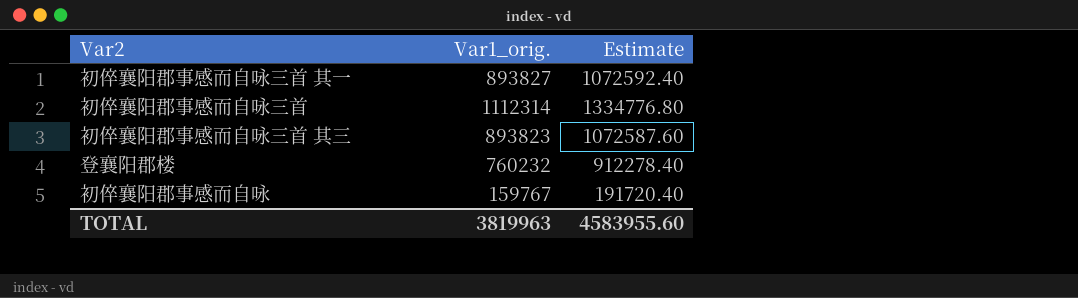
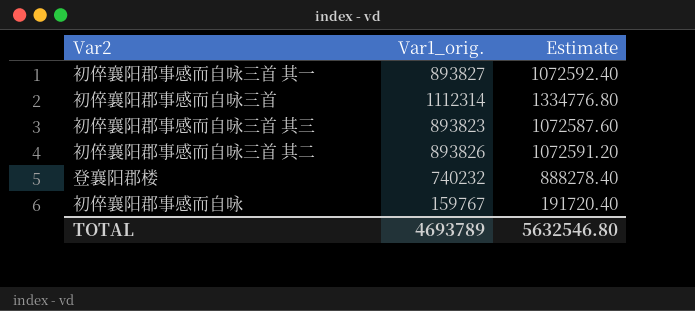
row 初倅襄阳郡事感而自咏三首 其二: none -> 893826 | 1072591.20
登襄阳郡楼 | Var1_orig.: 760232 -> 740232
登襄阳郡楼 | Estimate: 912278.40 -> 888278.40
TOTAL | Var1_orig.: 3819963 -> 4693789
TOTAL | Estimate: 4583955.60 -> 5632546.80

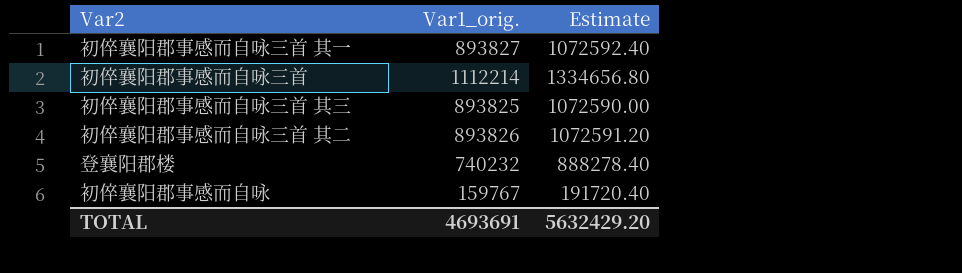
初倅襄阳郡事感而自咏三首 | Var1_orig.: 1112314 -> 1112214
初倅襄阳郡事感而自咏三首 | Estimate: 1334776.80 -> 1334656.80
初倅襄阳郡事感而自咏三首 其三 | Var1_orig.: 893823 -> 893825
初倅襄阳郡事感而自咏三首 其三 | Estimate: 1072587.60 -> 1072590.00
TOTAL | Var1_orig.: 4693789 -> 4693691
TOTAL | Estimate: 5632546.80 -> 5632429.20

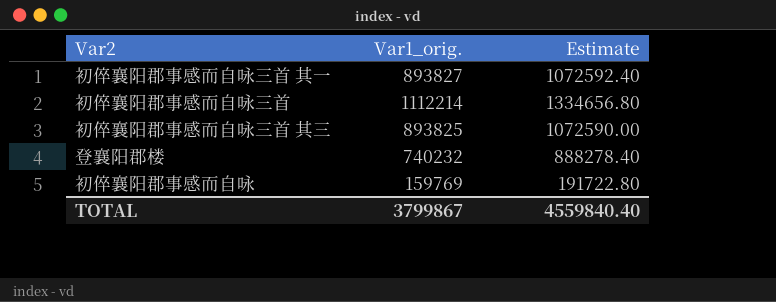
row 初倅襄阳郡事感而自咏三首 其二: 893826 | 1072591.20 -> none
初倅襄阳郡事感而自咏 | Var1_orig.: 159767 -> 159769
初倅襄阳郡事感而自咏 | Estimate: 191720.40 -> 191722.80
TOTAL | Var1_orig.: 4693691 -> 3799867
TOTAL | Estimate: 5632429.20 -> 4559840.40

